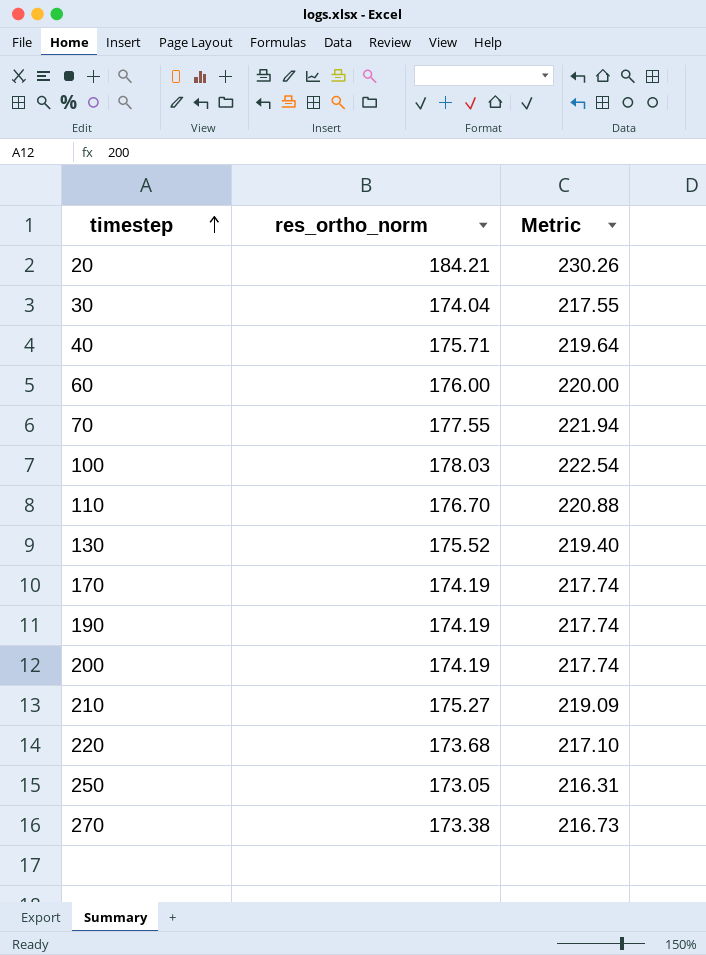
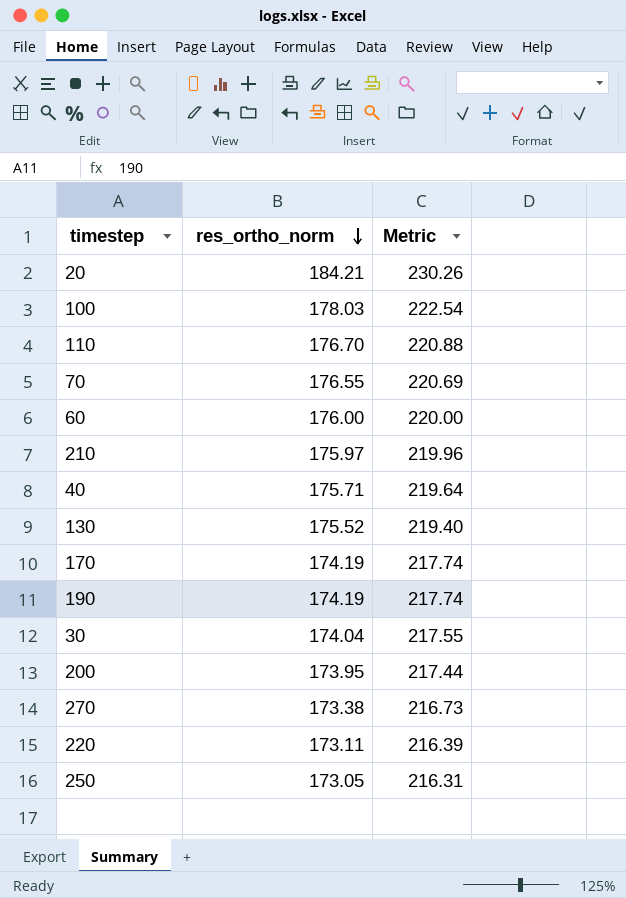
row order: timestep ascending -> res_ortho_norm descending
70 | res_ortho_norm: 177.55 -> 176.55
70 | Metric: 221.94 -> 220.69
210 | res_ortho_norm: 175.27 -> 175.97
210 | Metric: 219.09 -> 219.96
200 | res_ortho_norm: 174.19 -> 173.95
200 | Metric: 217.74 -> 217.44
220 | res_ortho_norm: 173.68 -> 173.11
220 | Metric: 217.10 -> 216.39

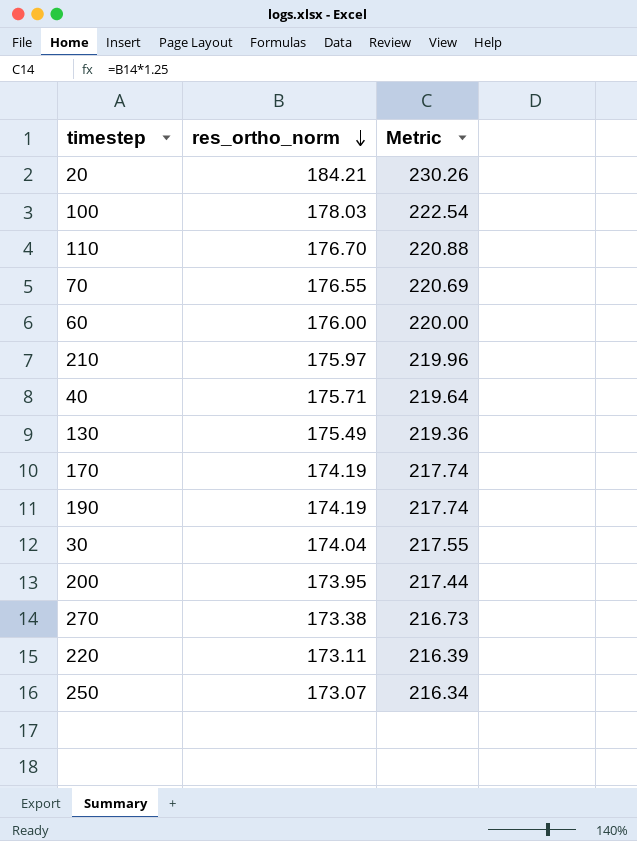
130 | res_ortho_norm: 175.52 -> 175.49
130 | Metric: 219.40 -> 219.36
250 | res_ortho_norm: 173.05 -> 173.07
250 | Metric: 216.31 -> 216.34

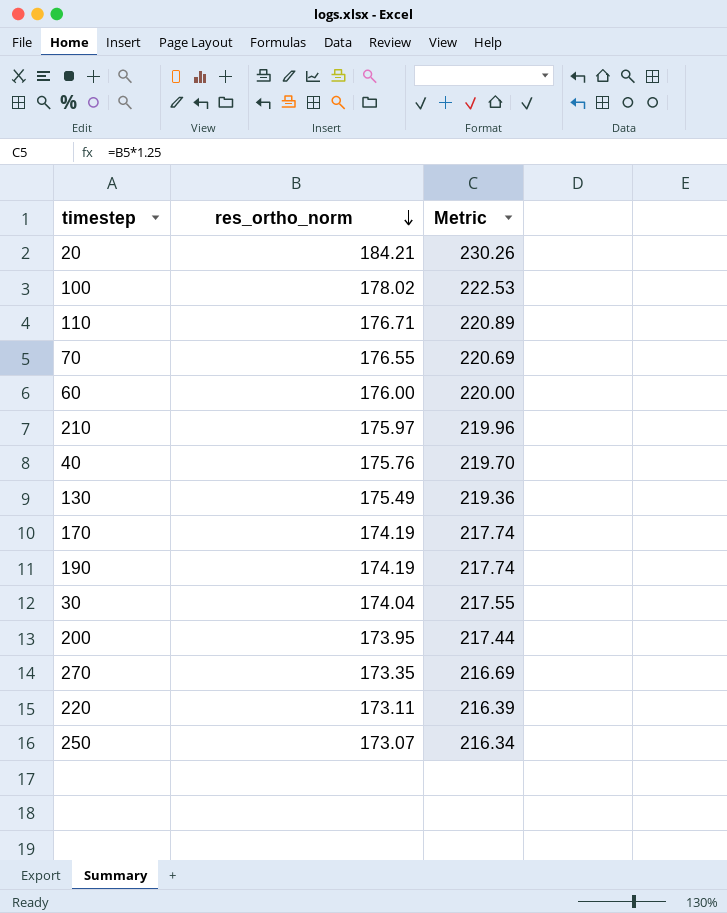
100 | res_ortho_norm: 178.03 -> 178.02
100 | Metric: 222.54 -> 222.53
110 | res_ortho_norm: 176.70 -> 176.71
110 | Metric: 220.88 -> 220.89
40 | res_ortho_norm: 175.71 -> 175.76
40 | Metric: 219.64 -> 219.70
270 | res_ortho_norm: 173.38 -> 173.35
270 | Metric: 216.73 -> 216.69

